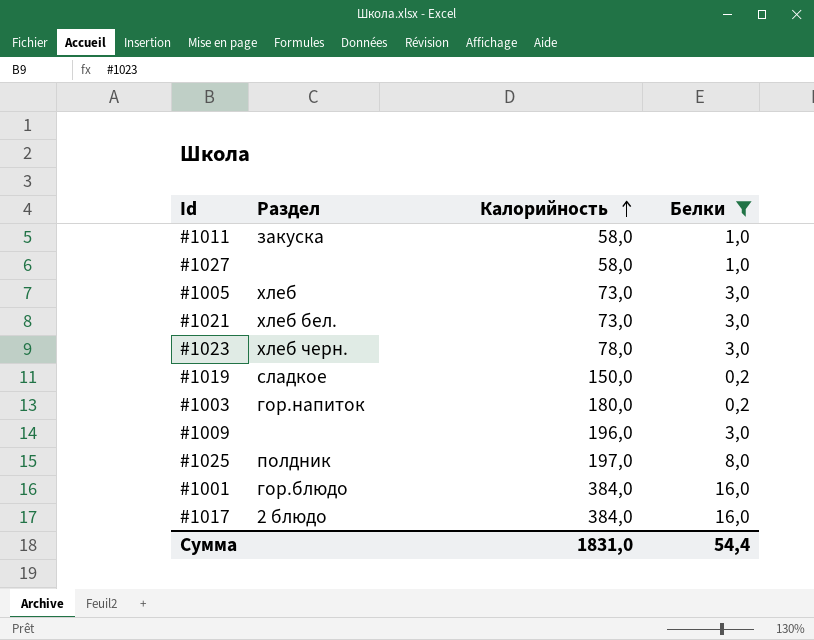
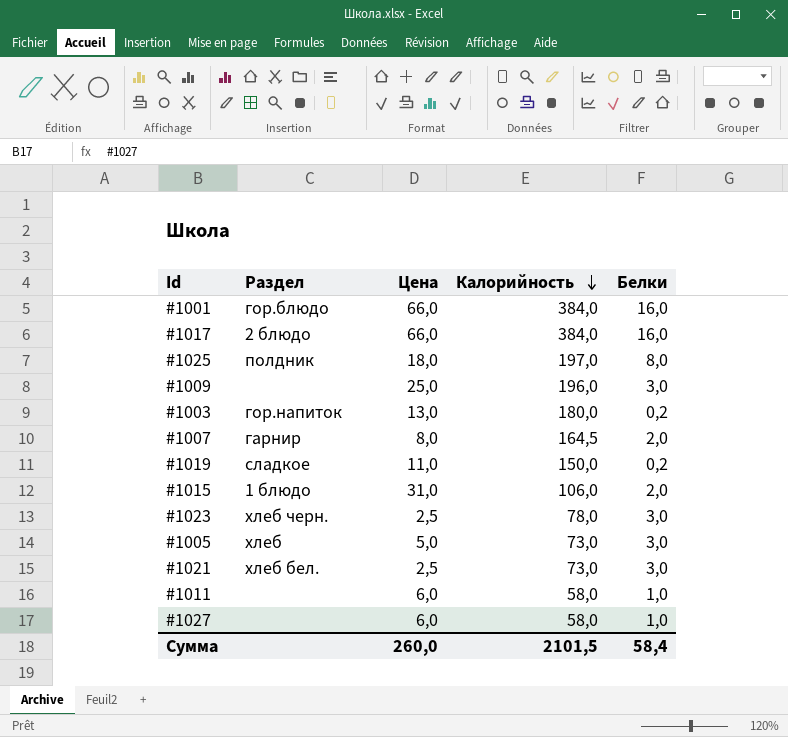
filter: Белки != 2,0 -> none
row order: Калорийность ascending -> Калорийность descending
column Цена | position: none -> 3
#1011 | Раздел: закуска -> none
Сумма | Калорийность: 1831,0 -> 2101,5
Сумма | Белки: 54,4 -> 58,4

